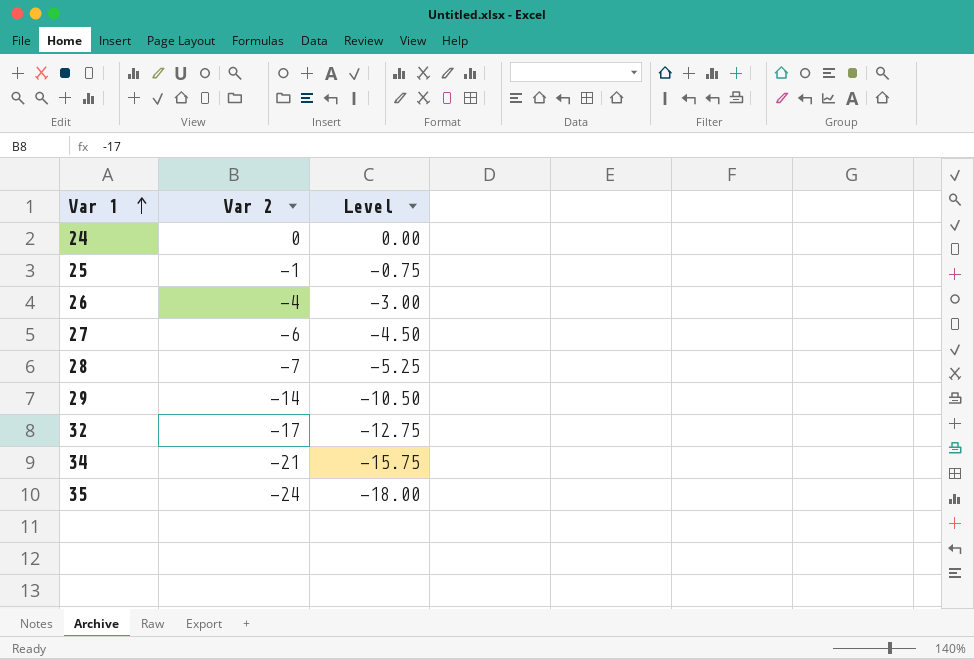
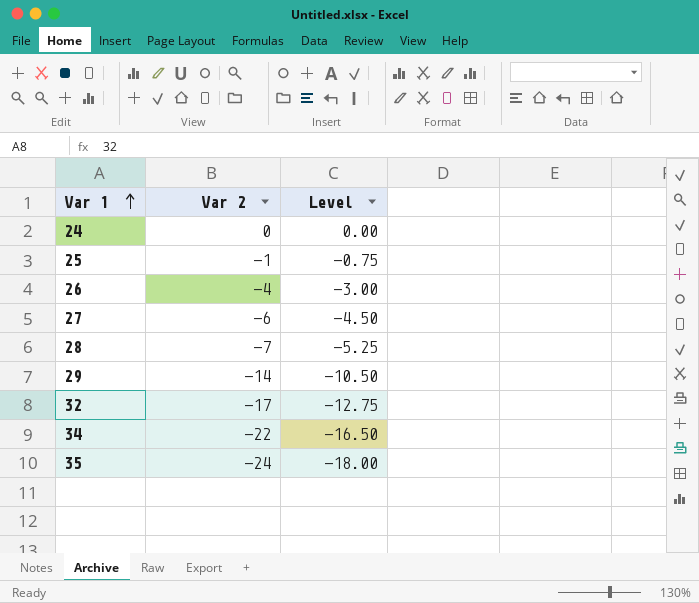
34 | Var 2: -21 -> -22
34 | Level: -15.75 -> -16.50

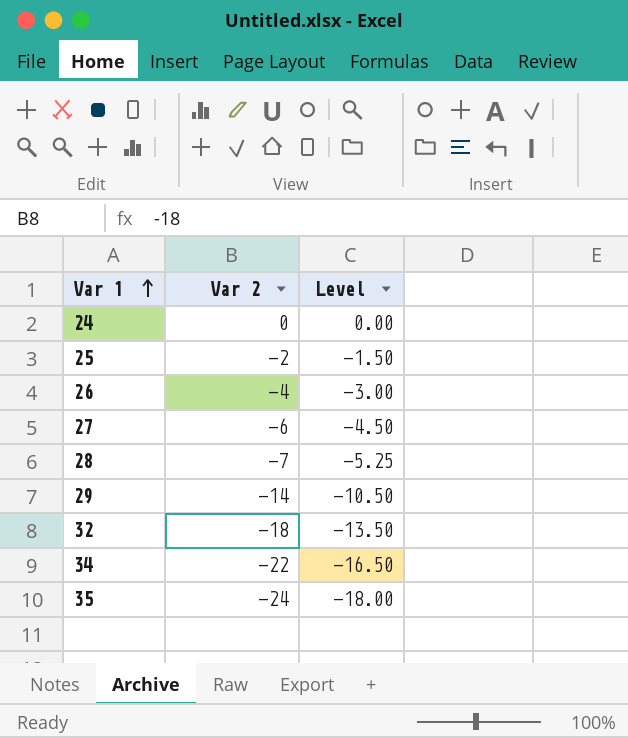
25 | Var 2: -1 -> -2
25 | Level: -0.75 -> -1.50
32 | Var 2: -17 -> -18
32 | Level: -12.75 -> -13.50

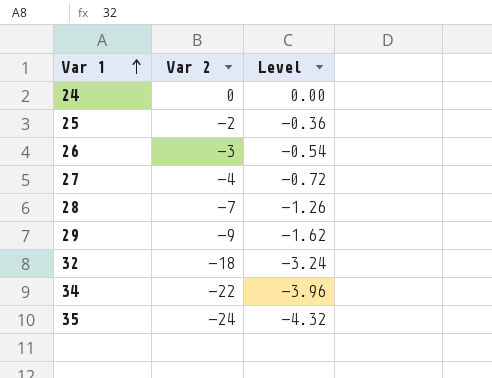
column Level | formula: [Var 2] * 0.75 -> [Var 2] * 0.18
26 | Var 2: -4 -> -3
27 | Var 2: -6 -> -4
29 | Var 2: -14 -> -9

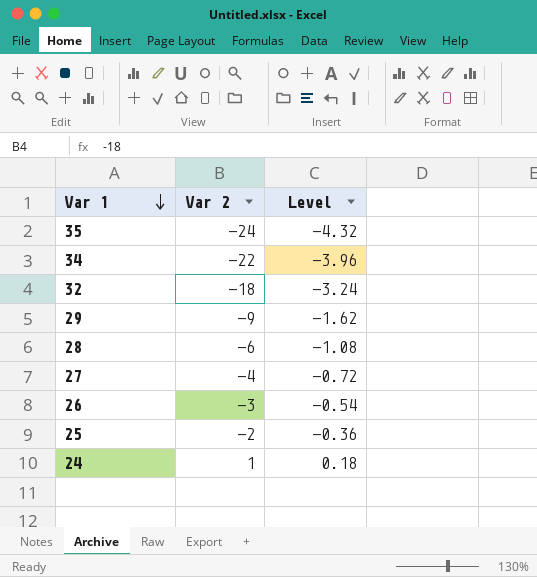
row order: Var 1 ascending -> Var 1 descending
28 | Var 2: -7 -> -6
28 | Level: -1.26 -> -1.08
24 | Var 2: 0 -> 1
24 | Level: 0.00 -> 0.18

